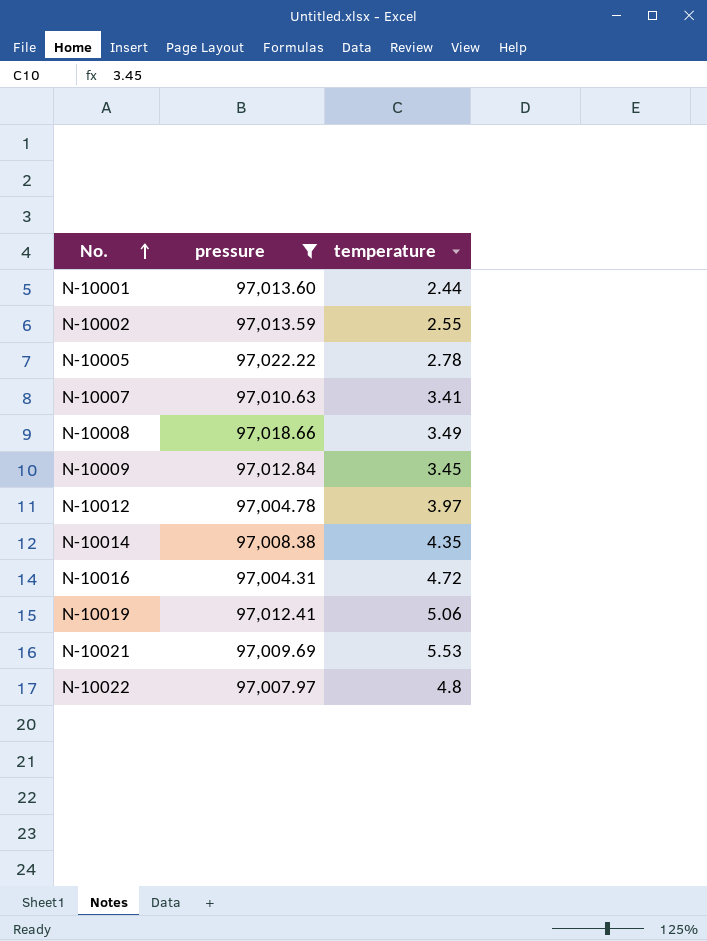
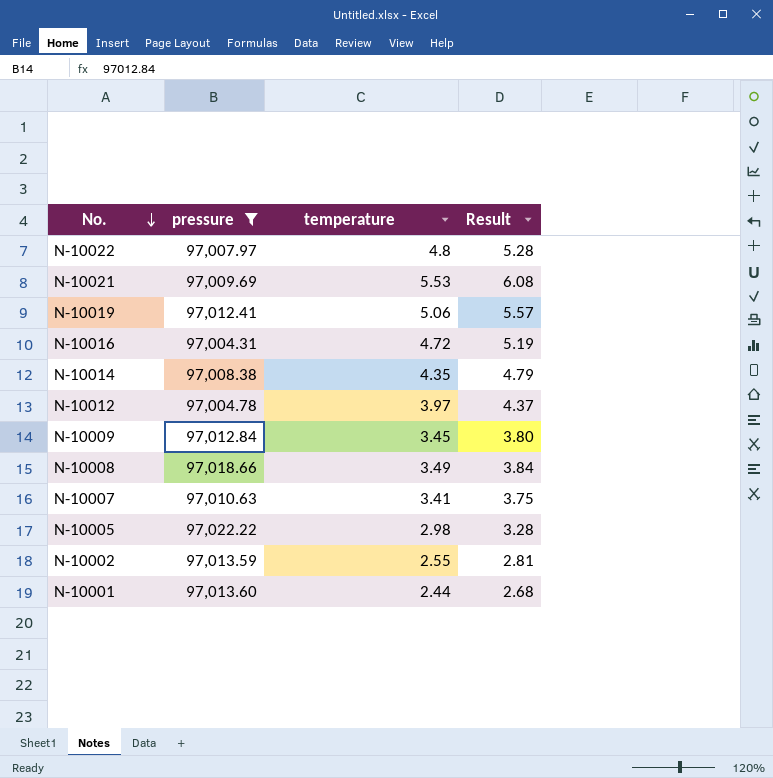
row order: No. ascending -> No. descending
column Result | formula: none -> [temperature] * 1.1
N-10005 | temperature: 2.78 -> 2.98

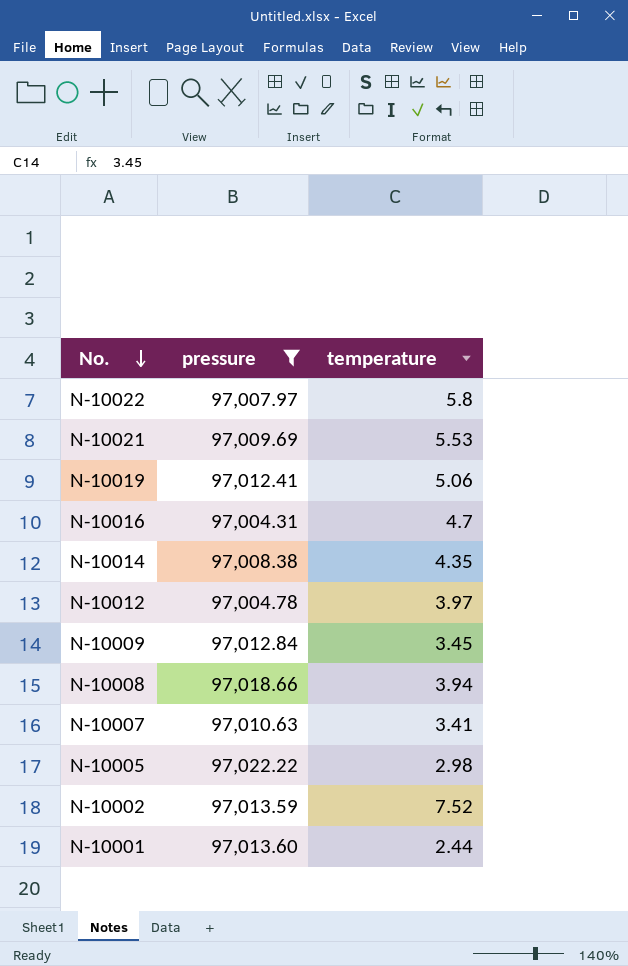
column Result | formula: [temperature] * 1.1 -> none
N-10022 | temperature: 4.8 -> 5.8
N-10016 | temperature: 4.72 -> 4.7
N-10008 | temperature: 3.49 -> 3.94
N-10002 | temperature: 2.55 -> 7.52

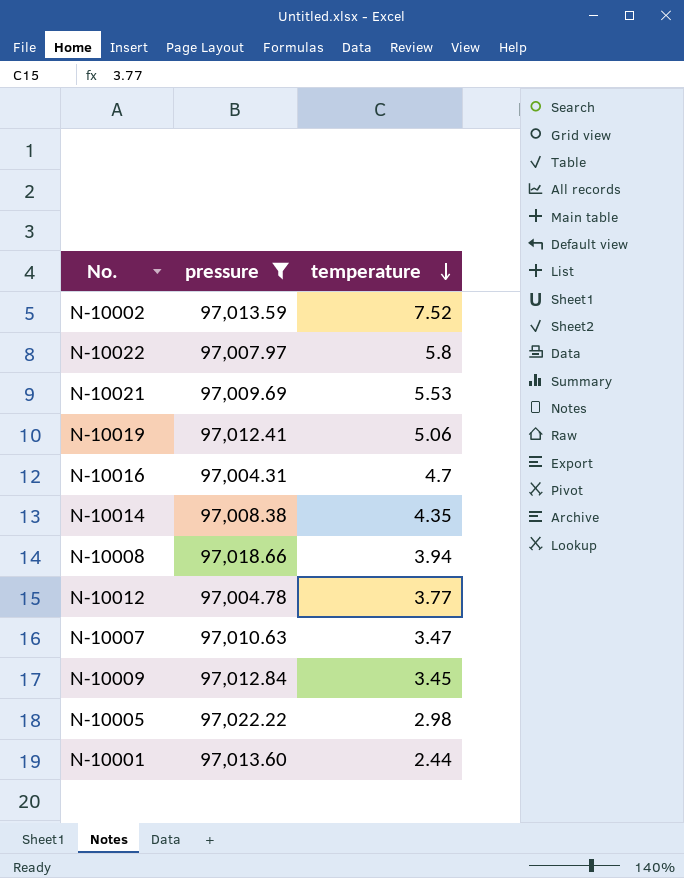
row order: No. descending -> temperature descending
N-10012 | temperature: 3.97 -> 3.77
N-10007 | temperature: 3.41 -> 3.47

